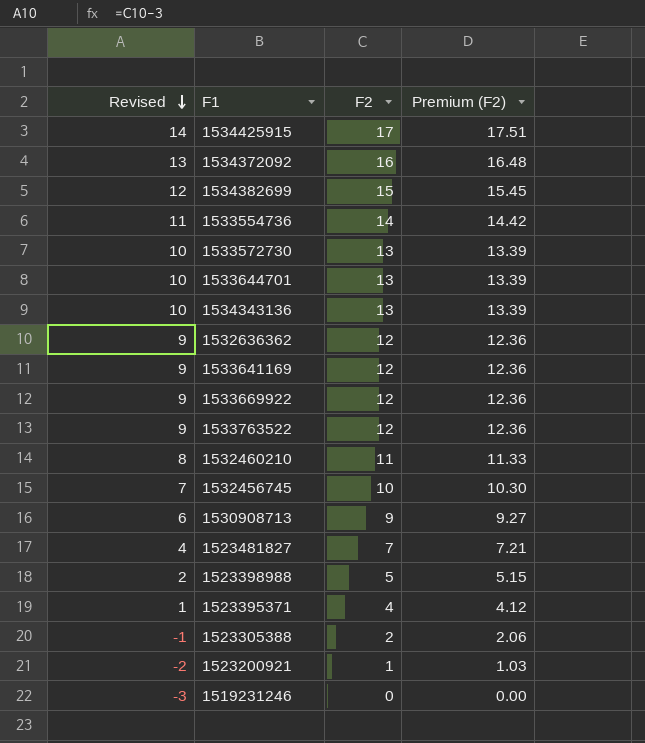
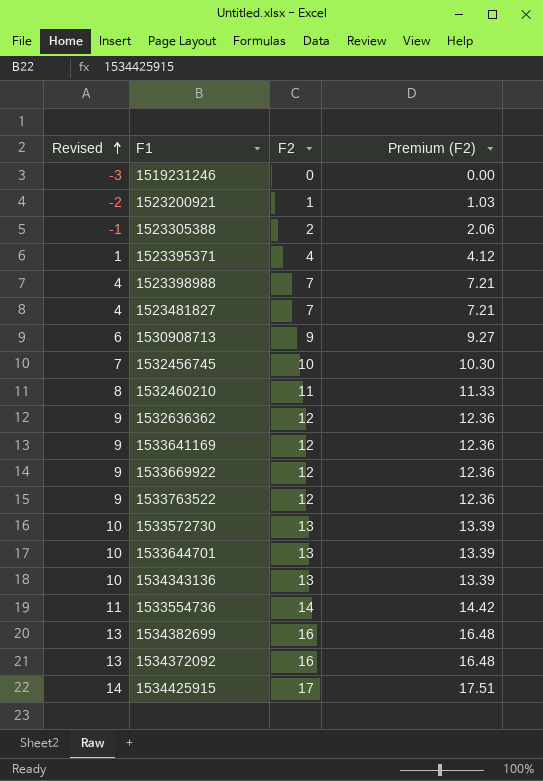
row order: Revised descending -> Revised ascending
1523398988 | Revised: 2 -> 4
1523398988 | F2: 5 -> 7
1523398988 | Premium (F2): 5.15 -> 7.21
1534382699 | Revised: 12 -> 13
1534382699 | F2: 15 -> 16
1534382699 | Premium (F2): 15.45 -> 16.48

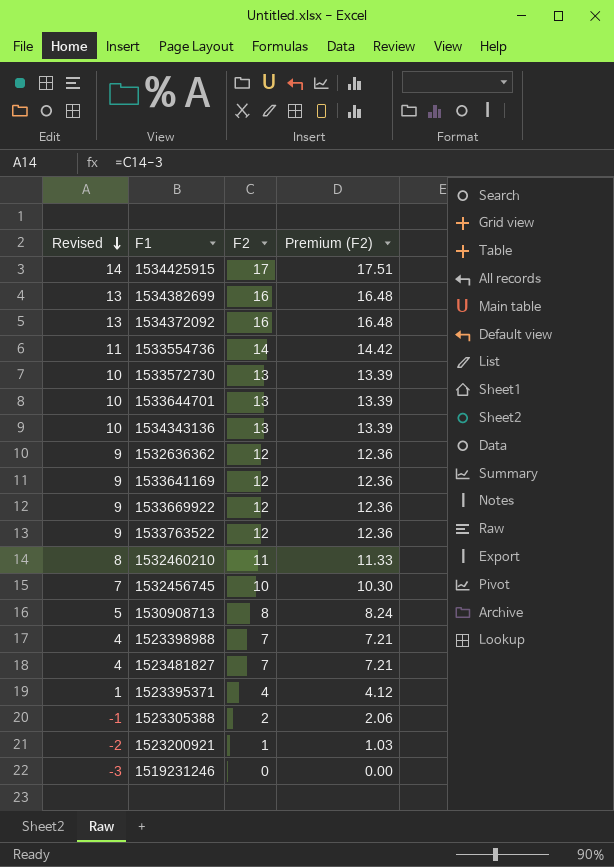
row order: Revised ascending -> Revised descending
1530908713 | Revised: 6 -> 5
1530908713 | F2: 9 -> 8
1530908713 | Premium (F2): 9.27 -> 8.24

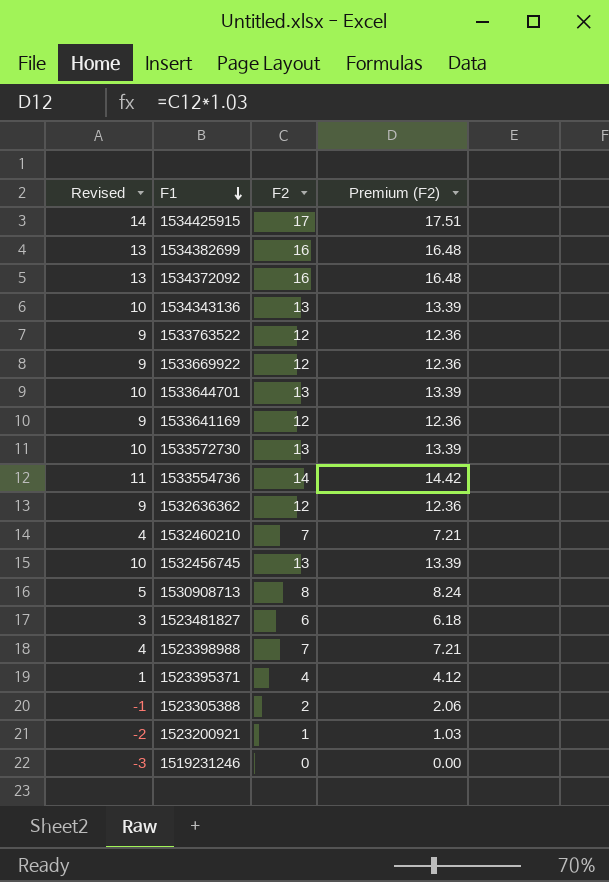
row order: Revised descending -> F1 descending
1532460210 | Revised: 8 -> 4
1532460210 | F2: 11 -> 7
1532460210 | Premium (F2): 11.33 -> 7.21
1532456745 | Revised: 7 -> 10
1532456745 | F2: 10 -> 13
1532456745 | Premium (F2): 10.30 -> 13.39
1523481827 | Revised: 4 -> 3
1523481827 | F2: 7 -> 6
1523481827 | Premium (F2): 7.21 -> 6.18

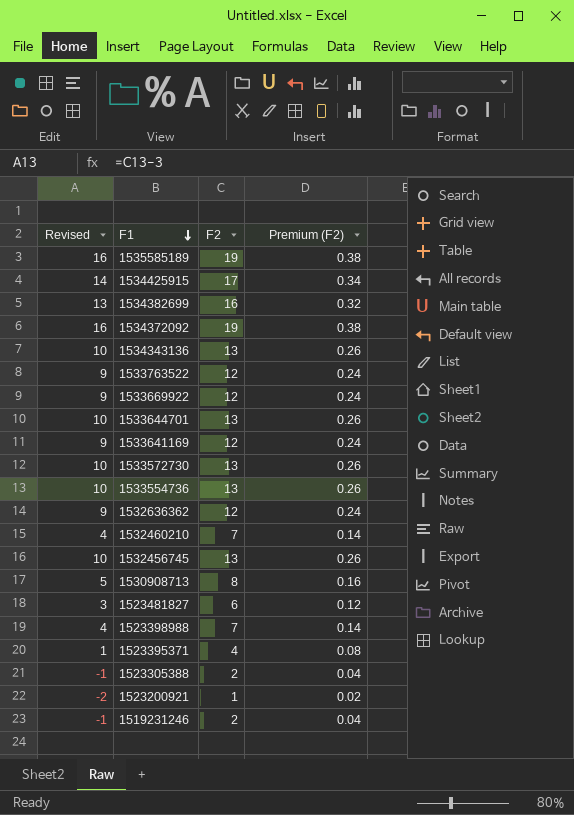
column Premium (F2) | formula: [F2] * 1.03 -> [F2] * 0.02
row 1535585189: none -> 16 | 19 | 0.38
1534372092 | Revised: 13 -> 16
1534372092 | F2: 16 -> 19
1533554736 | Revised: 11 -> 10
1533554736 | F2: 14 -> 13
1519231246 | Revised: -3 -> -1
1519231246 | F2: 0 -> 2

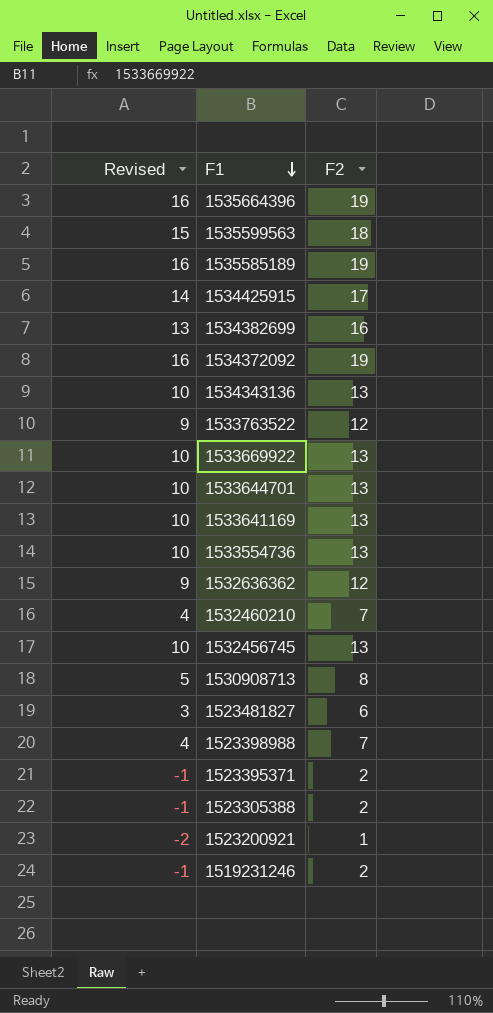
column Premium (F2) | formula: [F2] * 0.02 -> none
row 1533572730: 10 | 13 | 0.26 -> none
row 1535664396: none -> 16 | 19
row 1535599563: none -> 15 | 18
1533669922 | Revised: 9 -> 10
1533669922 | F2: 12 -> 13
1533641169 | Revised: 9 -> 10
1533641169 | F2: 12 -> 13
1523395371 | Revised: 1 -> -1
1523395371 | F2: 4 -> 2

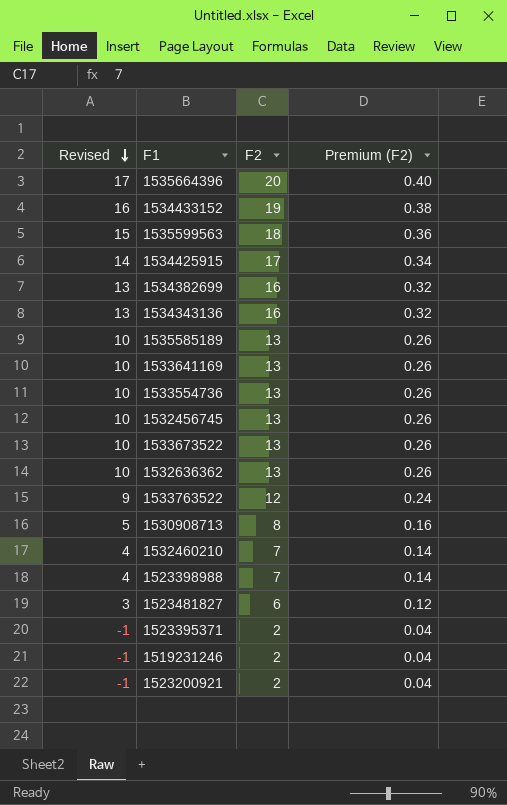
row order: F1 descending -> Revised descending
column Premium (F2) | formula: none -> [F2] * 0.02
row 1534372092: 16 | 19 -> none
row 1533669922: 10 | 13 -> none
row 1533644701: 10 | 13 -> none
row 1523305388: -1 | 2 -> none
1535664396 | Revised: 16 -> 17
1535664396 | F2: 19 -> 20
row 1534433152: none -> 16 | 19 | 0.38
1534343136 | Revised: 10 -> 13
1534343136 | F2: 13 -> 16
1535585189 | Revised: 16 -> 10
1535585189 | F2: 19 -> 13
row 1533673522: none -> 10 | 13 | 0.26
1532636362 | Revised: 9 -> 10
1532636362 | F2: 12 -> 13
1523200921 | Revised: -2 -> -1
1523200921 | F2: 1 -> 2

